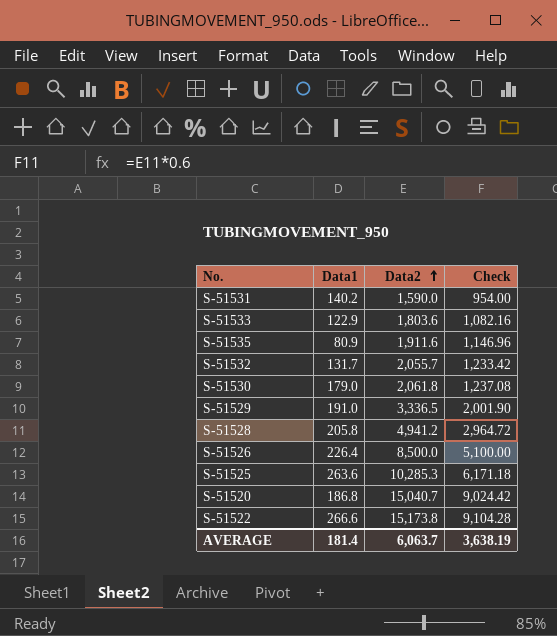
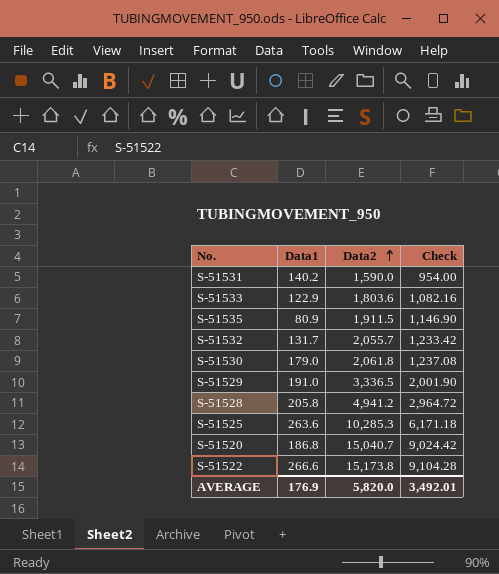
row S-51526: 226.4 | 8,500.0 | 5,100.00 -> none
S-51535 | Data2: 1,911.6 -> 1,911.5
S-51535 | Check: 1,146.96 -> 1,146.90
AVERAGE | Data1: 181.4 -> 176.9
AVERAGE | Data2: 6,063.7 -> 5,820.0
AVERAGE | Check: 3,638.19 -> 3,492.01

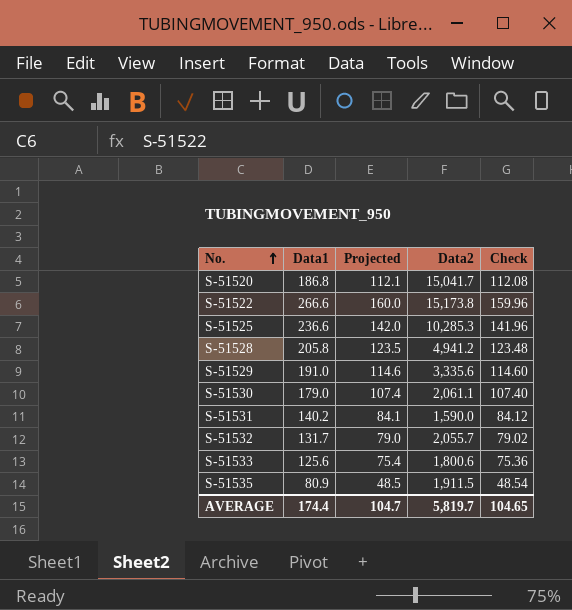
row order: Data2 ascending -> No. ascending
column Projected | formula: none -> [Data1] * 0.6
column Check | formula: [Data2] * 0.6 -> [Data1] * 0.6
S-51520 | Data2: 15,040.7 -> 15,041.7
S-51525 | Data1: 263.6 -> 236.6
S-51529 | Data2: 3,336.5 -> 3,335.6
S-51530 | Data2: 2,061.8 -> 2,061.1
S-51533 | Data1: 122.9 -> 125.6
S-51533 | Data2: 1,803.6 -> 1,800.6
AVERAGE | Data1: 176.9 -> 174.4
AVERAGE | Data2: 5,820.0 -> 5,819.7
AVERAGE | Check: 3,492.01 -> 104.65

